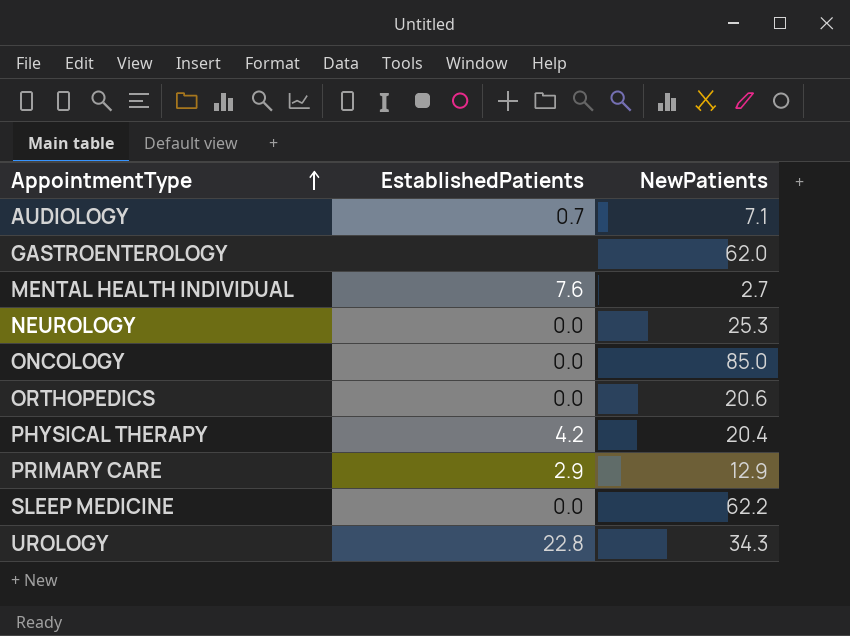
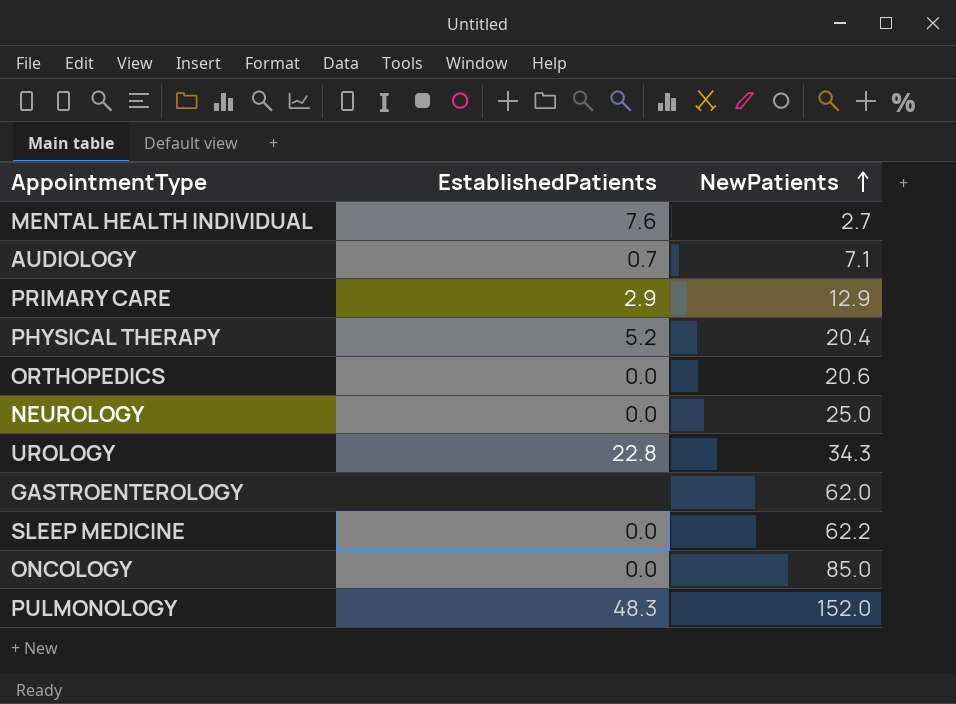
row order: AppointmentType ascending -> NewPatients ascending
PHYSICAL THERAPY | EstablishedPatients: 4.2 -> 5.2
NEUROLOGY | NewPatients: 25.3 -> 25.0
row PULMONOLOGY: none -> 48.3 | 152.0

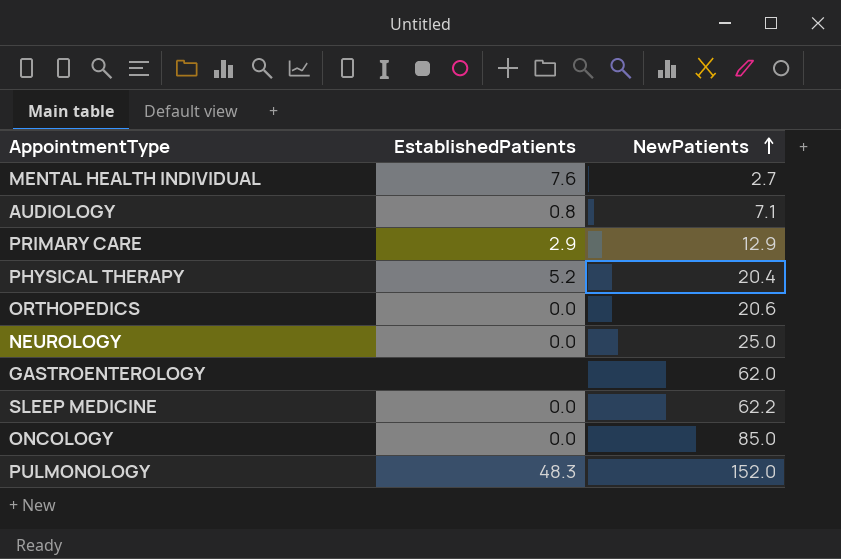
row UROLOGY: 22.8 | 34.3 -> none
AUDIOLOGY | EstablishedPatients: 0.7 -> 0.8

